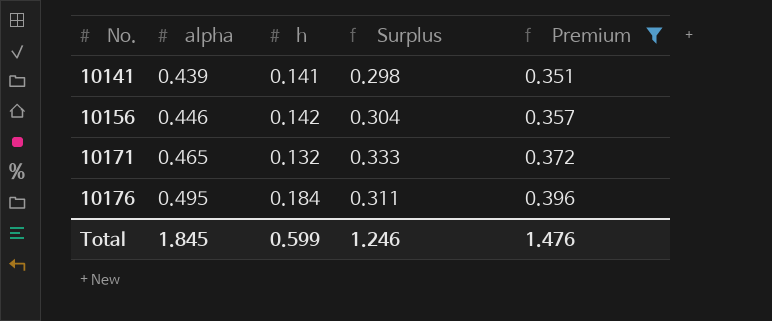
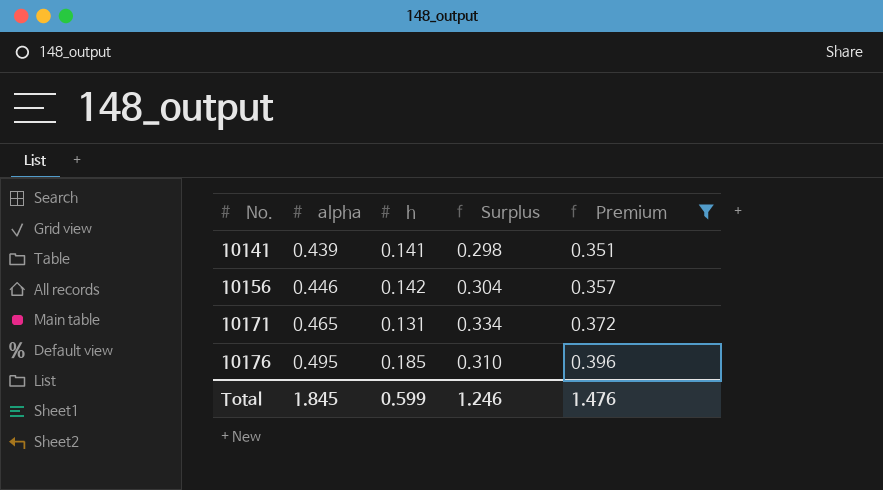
10171 | h: 0.132 -> 0.131
10171 | Surplus: 0.333 -> 0.334
10176 | h: 0.184 -> 0.185
10176 | Surplus: 0.311 -> 0.310

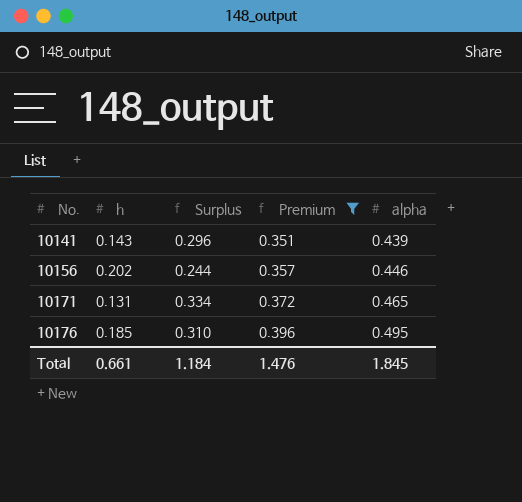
column alpha | position: 2 -> 5
10141 | h: 0.141 -> 0.143
10141 | Surplus: 0.298 -> 0.296
10156 | h: 0.142 -> 0.202
10156 | Surplus: 0.304 -> 0.244
Total | h: 0.599 -> 0.661
Total | Surplus: 1.246 -> 1.184

